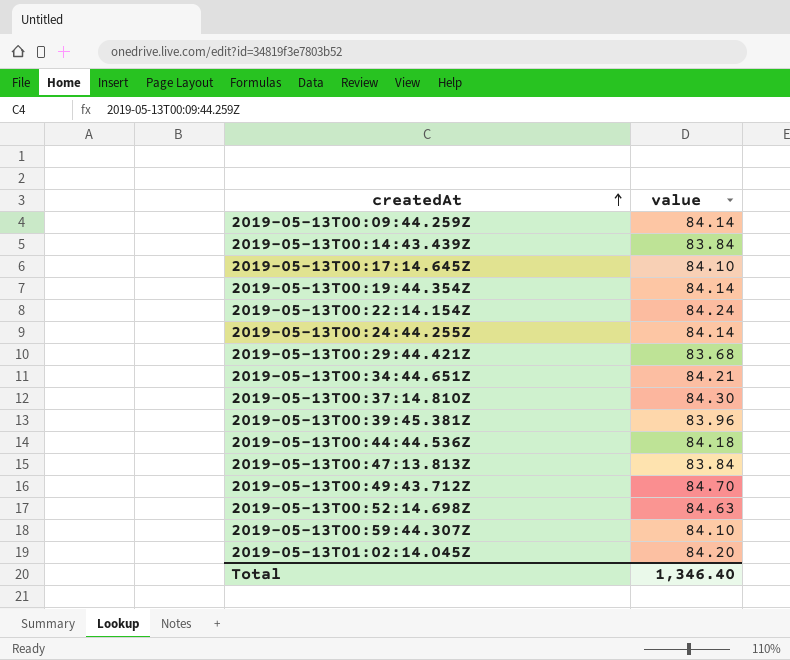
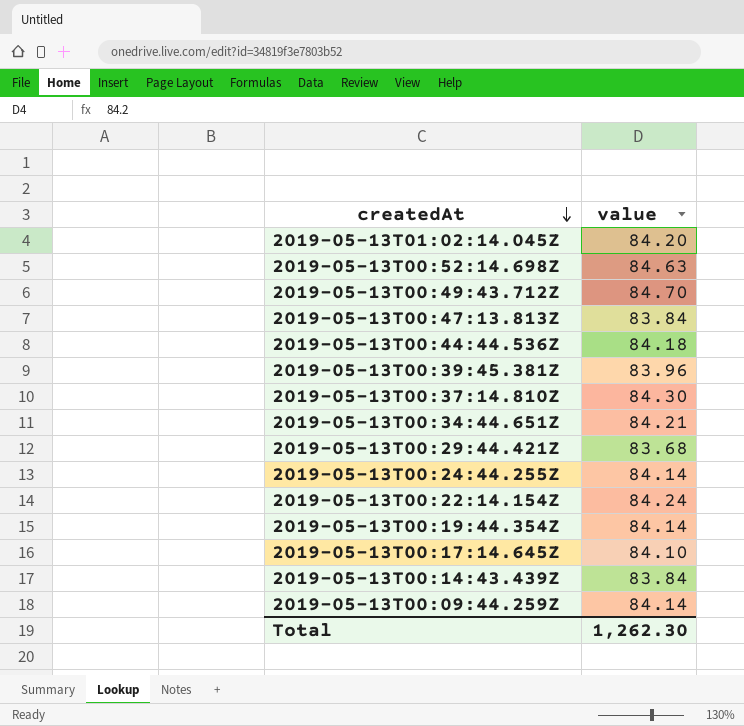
row order: createdAt ascending -> createdAt descending
row 2019-05-13T00:59:44.307Z: 84.10 -> none
Total | value: 1,346.40 -> 1,262.30

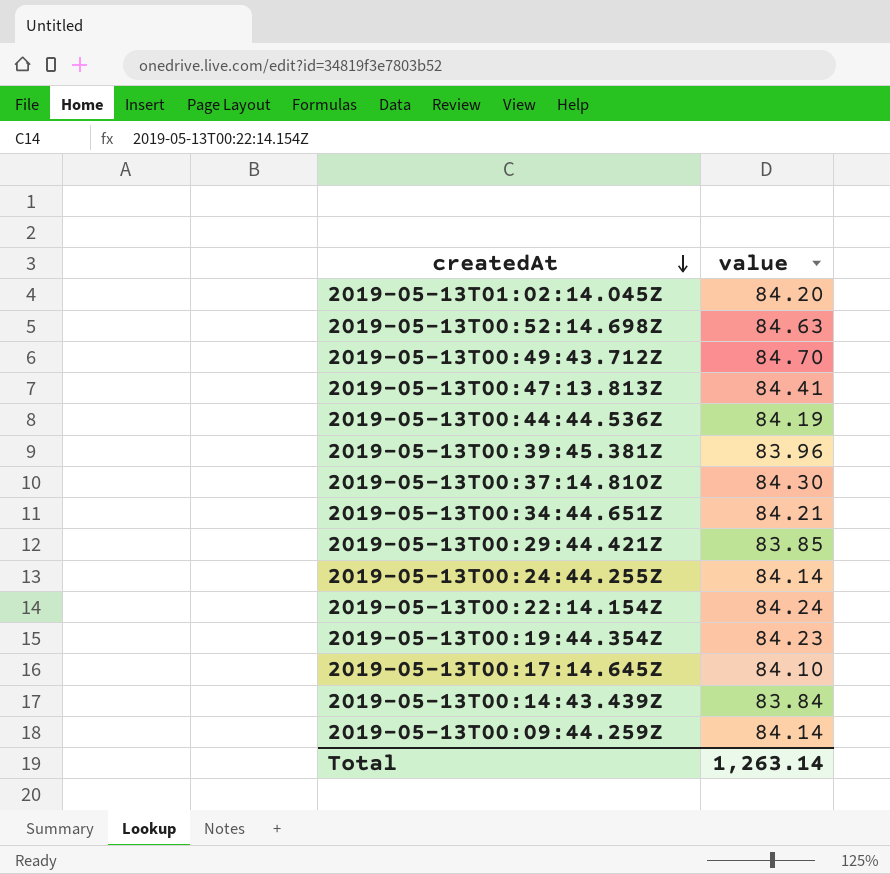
2019-05-13T00:47:13.813Z | value: 83.84 -> 84.41
2019-05-13T00:44:44.536Z | value: 84.18 -> 84.19
2019-05-13T00:29:44.421Z | value: 83.68 -> 83.85
2019-05-13T00:19:44.354Z | value: 84.14 -> 84.23
Total | value: 1,262.30 -> 1,263.14

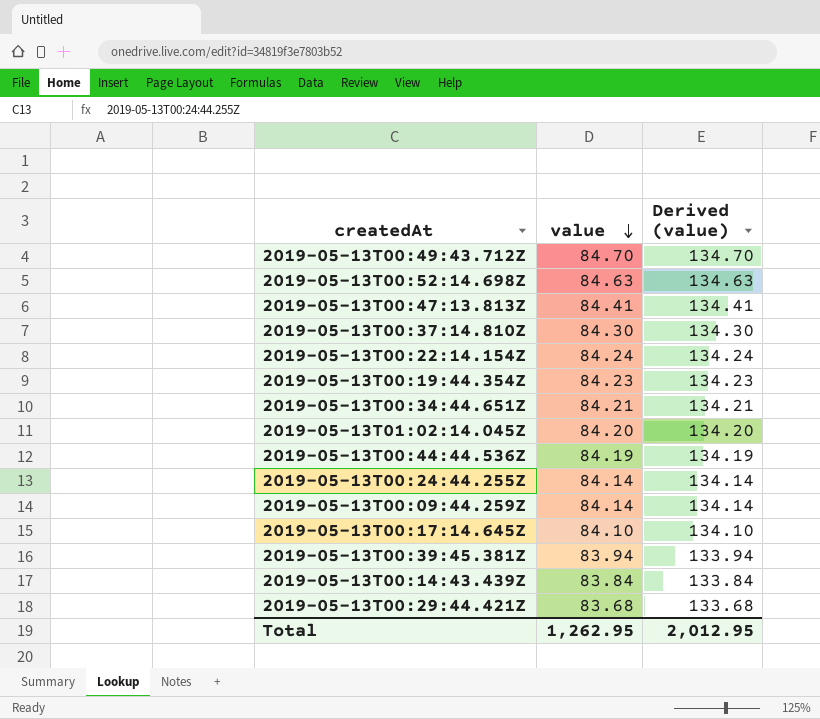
row order: createdAt descending -> value descending
column Derived (value) | formula: none -> [value] + 50
2019-05-13T00:39:45.381Z | value: 83.96 -> 83.94
2019-05-13T00:29:44.421Z | value: 83.85 -> 83.68
Total | value: 1,263.14 -> 1,262.95

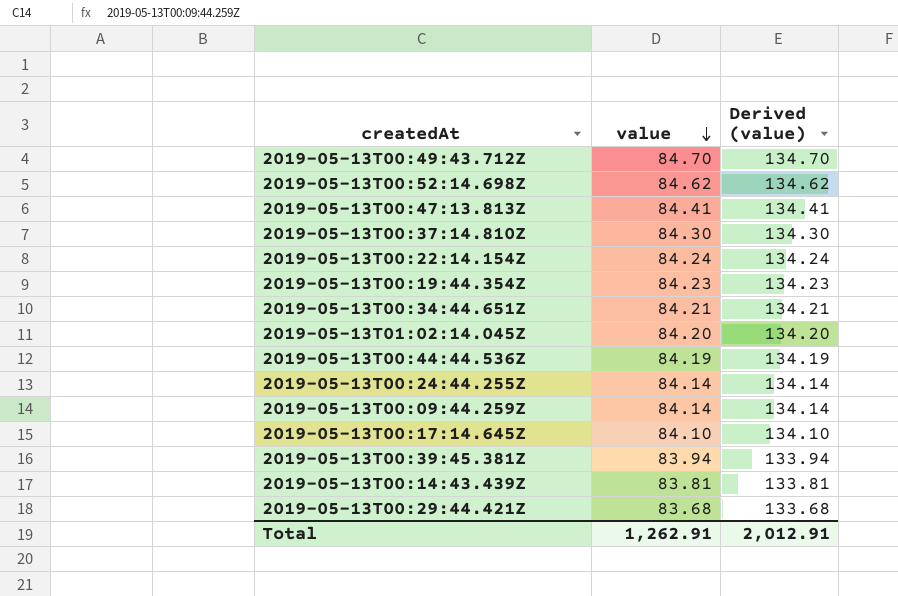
2019-05-13T00:52:14.698Z | value: 84.63 -> 84.62
2019-05-13T00:52:14.698Z | Derived (value): 134.63 -> 134.62
2019-05-13T00:14:43.439Z | value: 83.84 -> 83.81
2019-05-13T00:14:43.439Z | Derived (value): 133.84 -> 133.81
Total | value: 1,262.95 -> 1,262.91
Total | Derived (value): 2,012.95 -> 2,012.91

